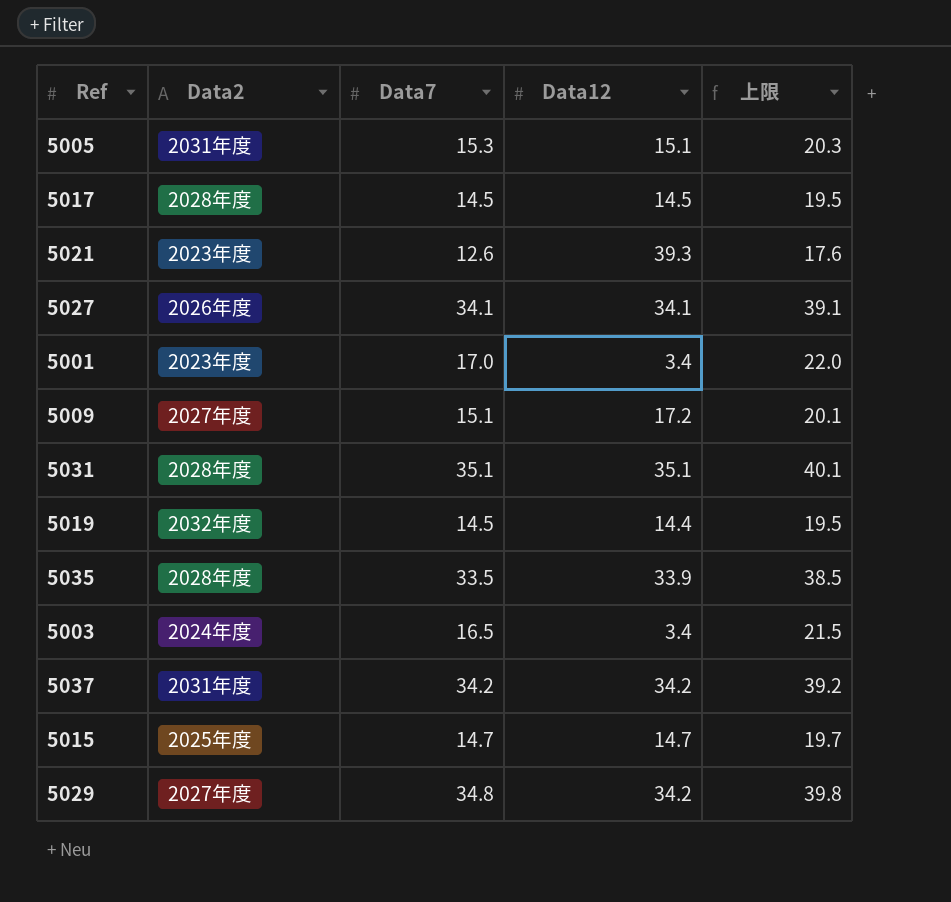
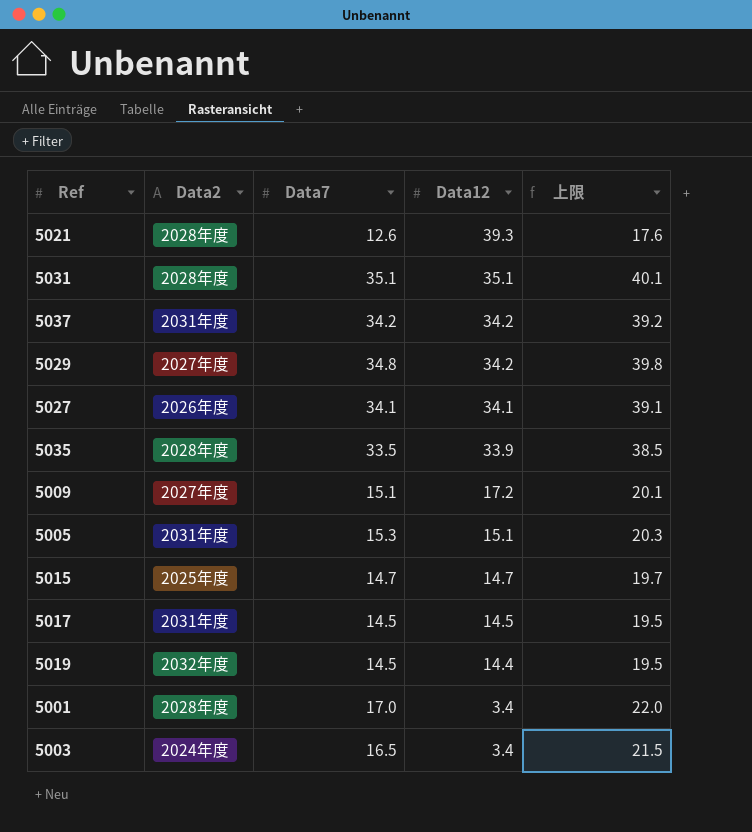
row order: none -> Data12 descending
5021 | Data2: 2023年度 -> 2028年度
5017 | Data2: 2028年度 -> 2031年度
5001 | Data2: 2023年度 -> 2028年度

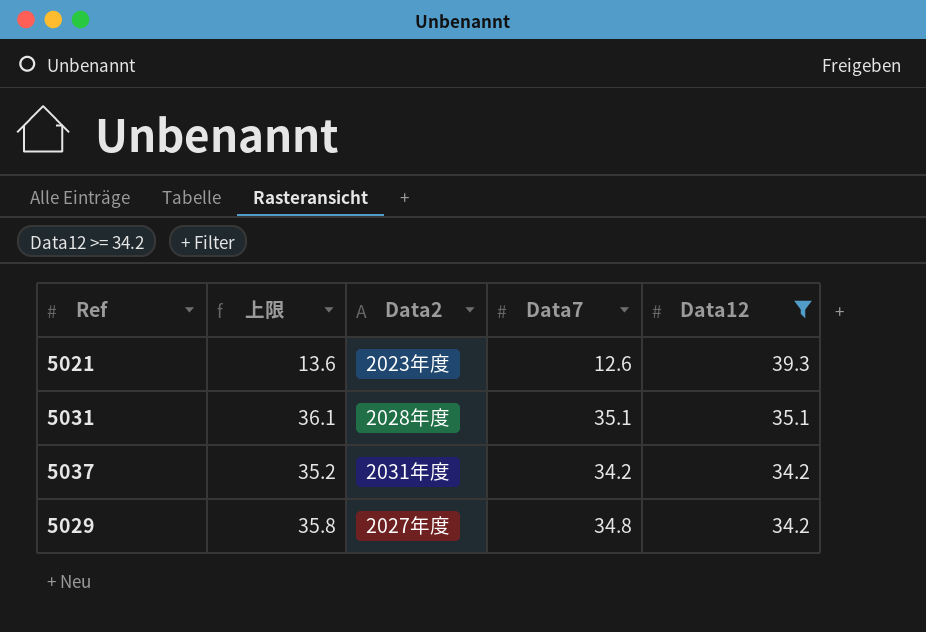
filter: none -> Data12 >= 34.2
column 上限 | formula: [Data7] + 5 -> [Data7] + 1
column 上限 | position: 5 -> 2
5021 | Data2: 2028年度 -> 2023年度

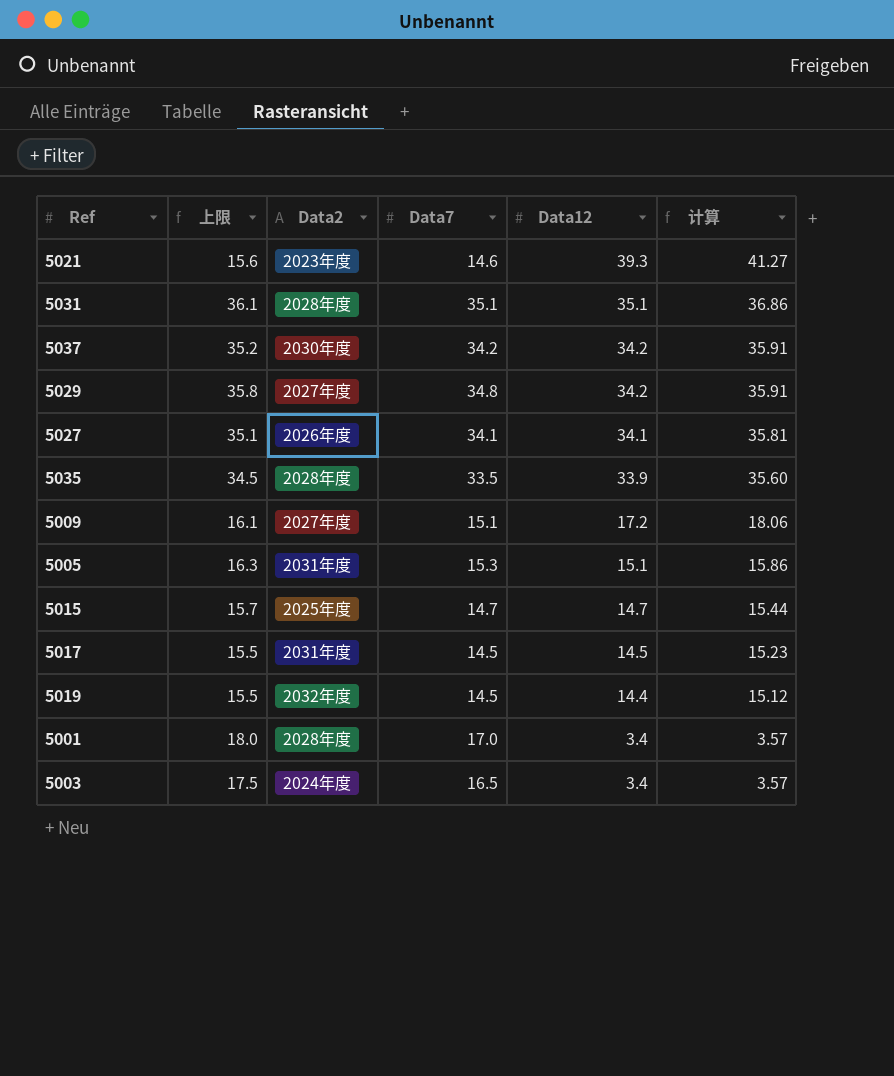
filter: Data12 >= 34.2 -> none
column 计算 | formula: none -> [Data12] * 1.05
5021 | 上限: 13.6 -> 15.6
5021 | Data7: 12.6 -> 14.6
5037 | Data2: 2031年度 -> 2030年度

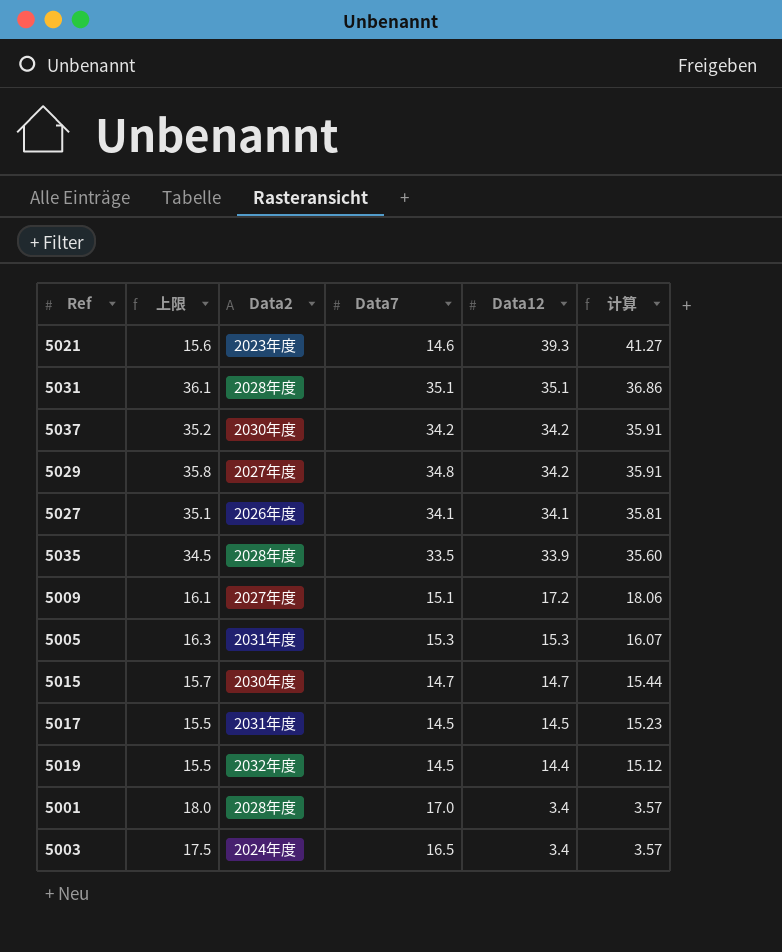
5005 | Data12: 15.1 -> 15.3
5005 | 计算: 15.86 -> 16.07
5015 | Data2: 2025年度 -> 2030年度

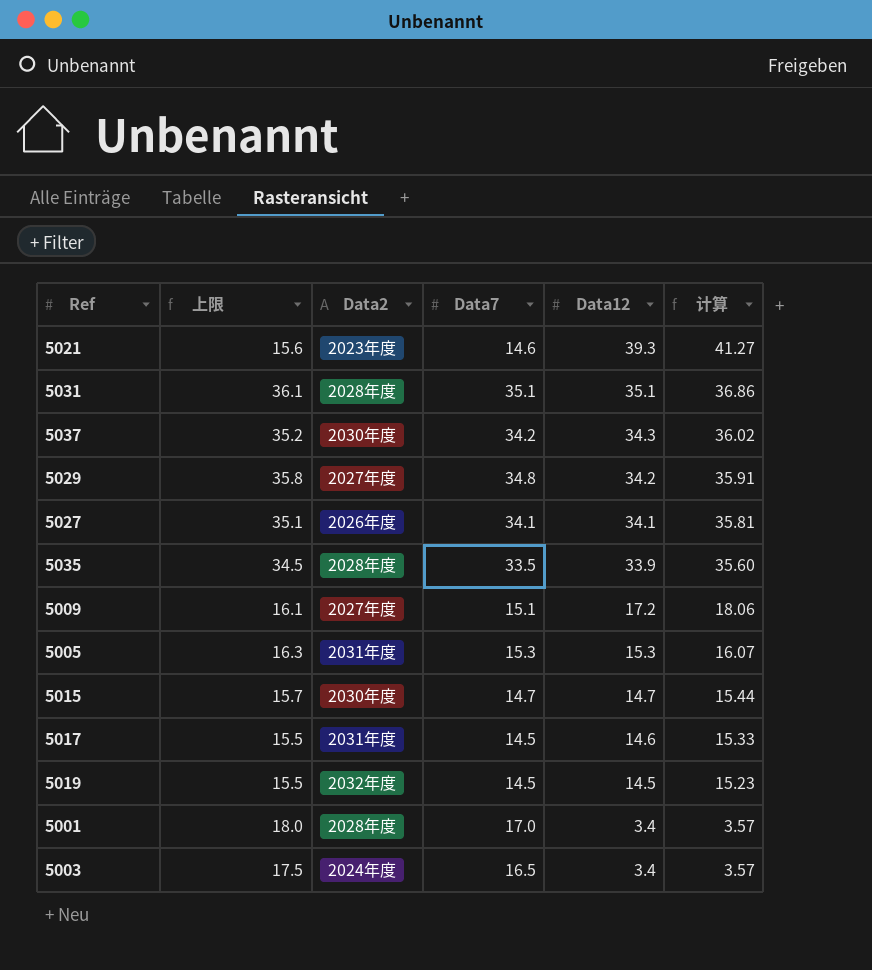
5037 | Data12: 34.2 -> 34.3
5037 | 计算: 35.91 -> 36.02
5017 | Data12: 14.5 -> 14.6
5017 | 计算: 15.23 -> 15.33
5019 | Data12: 14.4 -> 14.5
5019 | 计算: 15.12 -> 15.23

